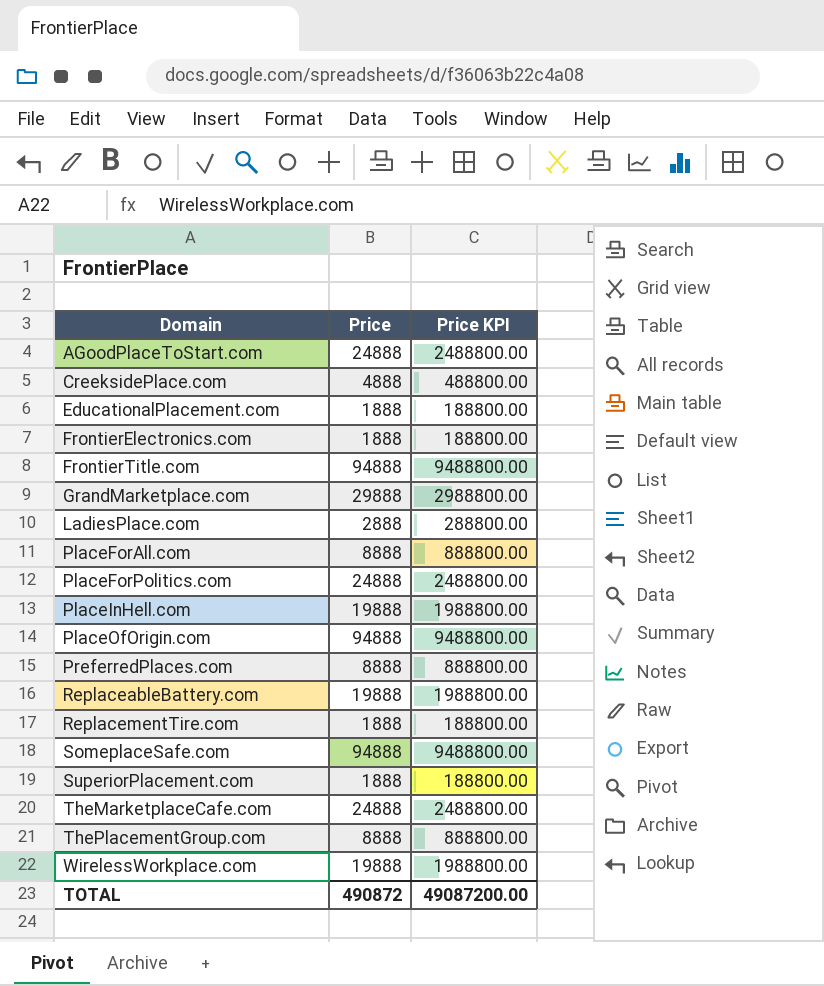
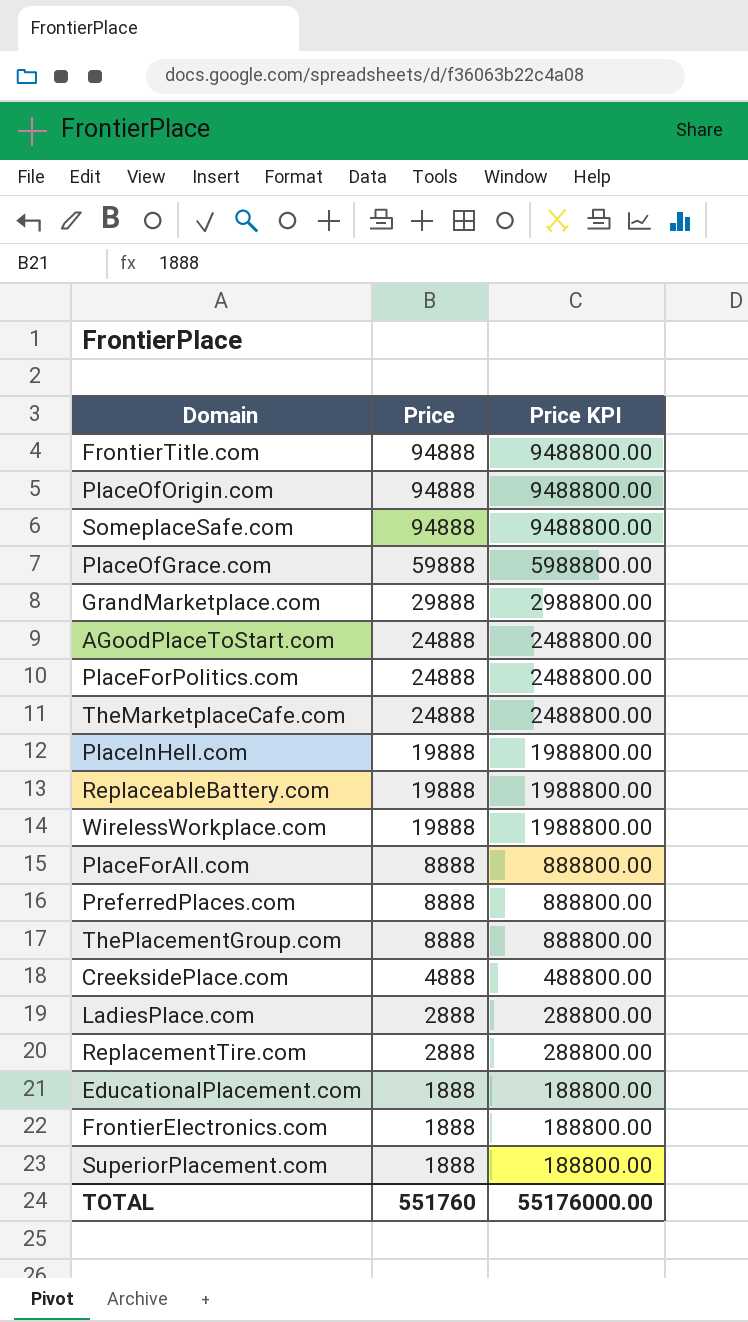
row order: Domain ascending -> Price descending
row PlaceOfGrace.com: none -> 59888 | 5988800.00
ReplacementTire.com | Price: 1888 -> 2888
ReplacementTire.com | Price KPI: 188800.00 -> 288800.00
TOTAL | Price: 490872 -> 551760
TOTAL | Price KPI: 49087200.00 -> 55176000.00

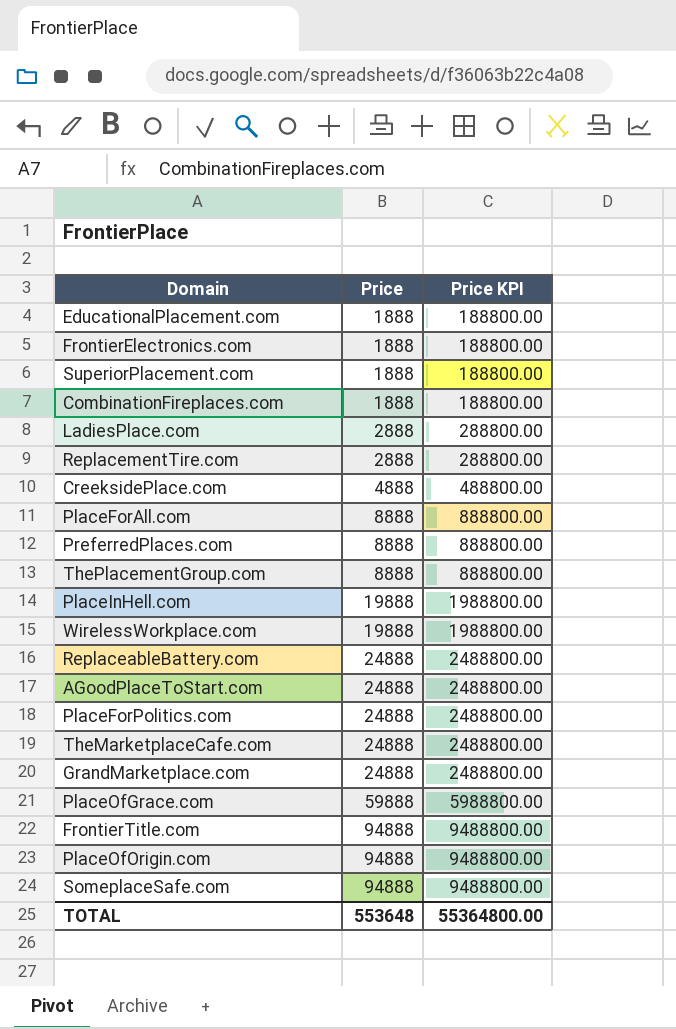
row order: Price descending -> Price ascending
row CombinationFireplaces.com: none -> 1888 | 188800.00
ReplaceableBattery.com | Price: 19888 -> 24888
ReplaceableBattery.com | Price KPI: 1988800.00 -> 2488800.00
GrandMarketplace.com | Price: 29888 -> 24888
GrandMarketplace.com | Price KPI: 2988800.00 -> 2488800.00
TOTAL | Price: 551760 -> 553648
TOTAL | Price KPI: 55176000.00 -> 55364800.00

